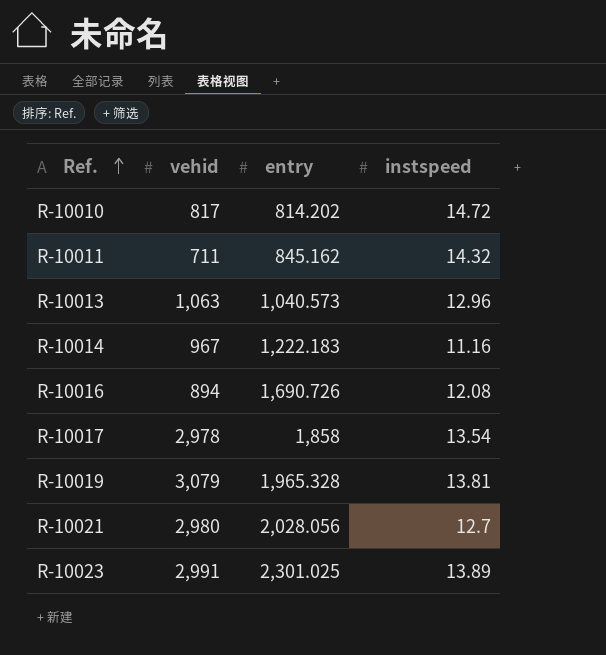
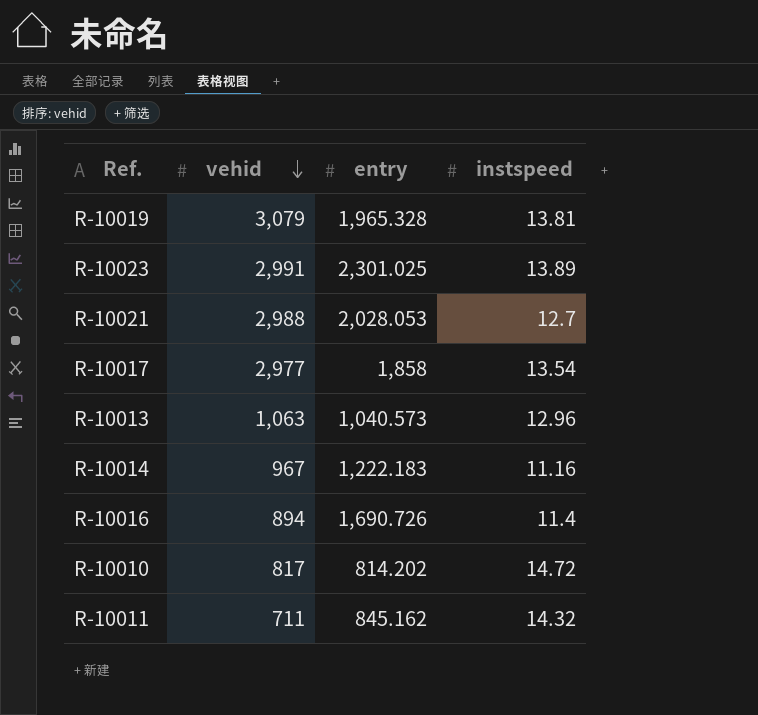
row order: Ref. ascending -> vehid descending
R-10021 | vehid: 2,980 -> 2,988
R-10021 | entry: 2,028.056 -> 2,028.053
R-10017 | vehid: 2,978 -> 2,977
R-10016 | instspeed: 12.08 -> 11.4

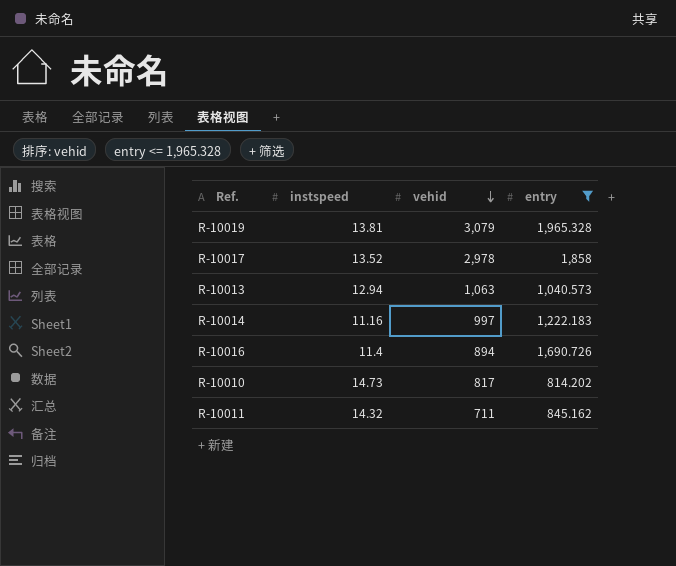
filter: none -> entry <= 1,965.328
column instspeed | position: 4 -> 2
R-10017 | instspeed: 13.54 -> 13.52
R-10017 | vehid: 2,977 -> 2,978
R-10013 | instspeed: 12.96 -> 12.94
R-10014 | vehid: 967 -> 997
R-10010 | instspeed: 14.72 -> 14.73

